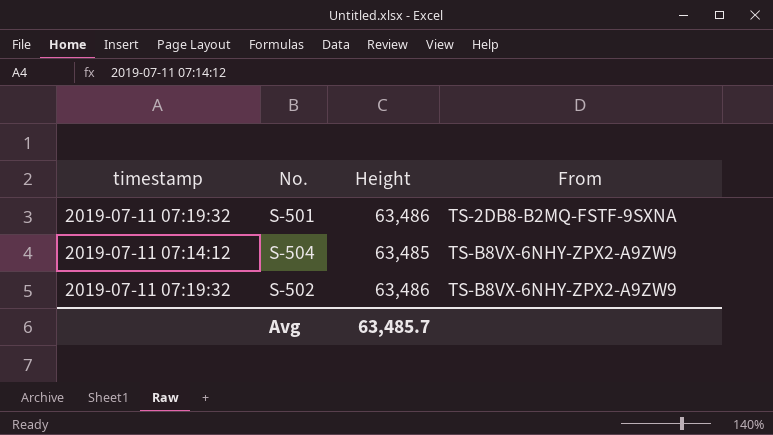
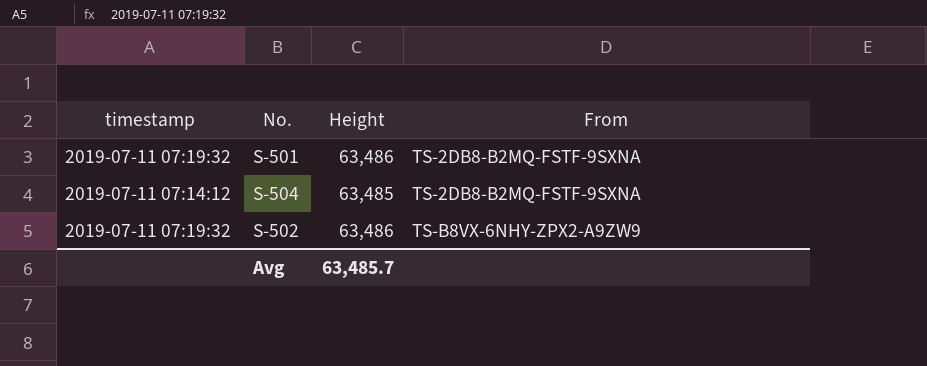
S-504 | From: TS-B8VX-6NHY-ZPX2-A9ZW9 -> TS-2DB8-B2MQ-FSTF-9SXNA

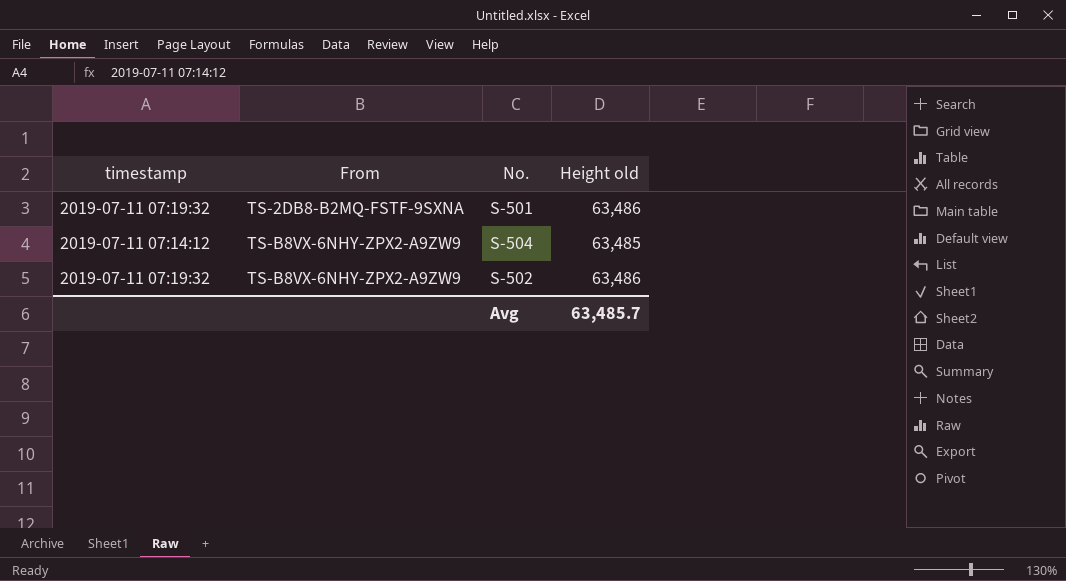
column From | position: 4 -> 2
column name: Height -> Height old
S-504 | From: TS-2DB8-B2MQ-FSTF-9SXNA -> TS-B8VX-6NHY-ZPX2-A9ZW9

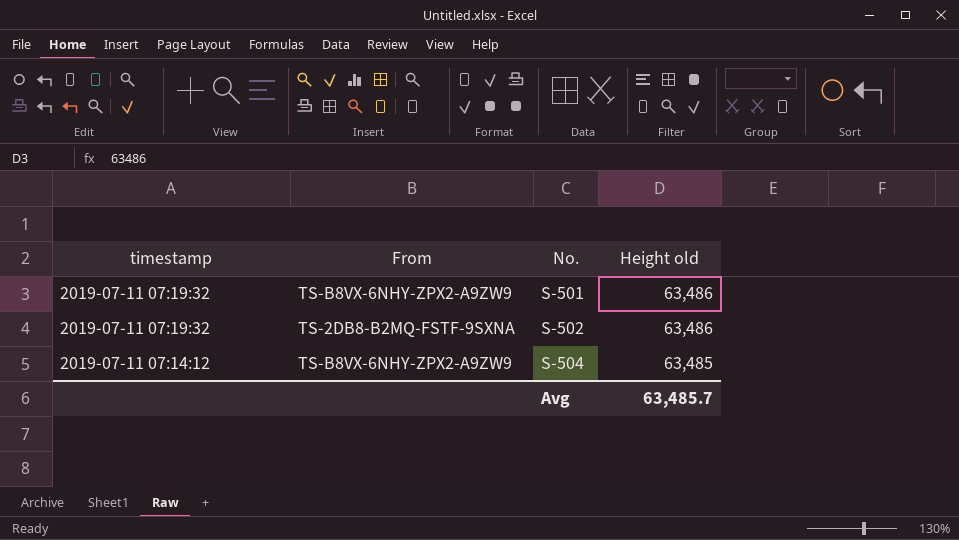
row order: From ascending -> timestamp descending
S-501 | From: TS-2DB8-B2MQ-FSTF-9SXNA -> TS-B8VX-6NHY-ZPX2-A9ZW9
S-502 | From: TS-B8VX-6NHY-ZPX2-A9ZW9 -> TS-2DB8-B2MQ-FSTF-9SXNA

